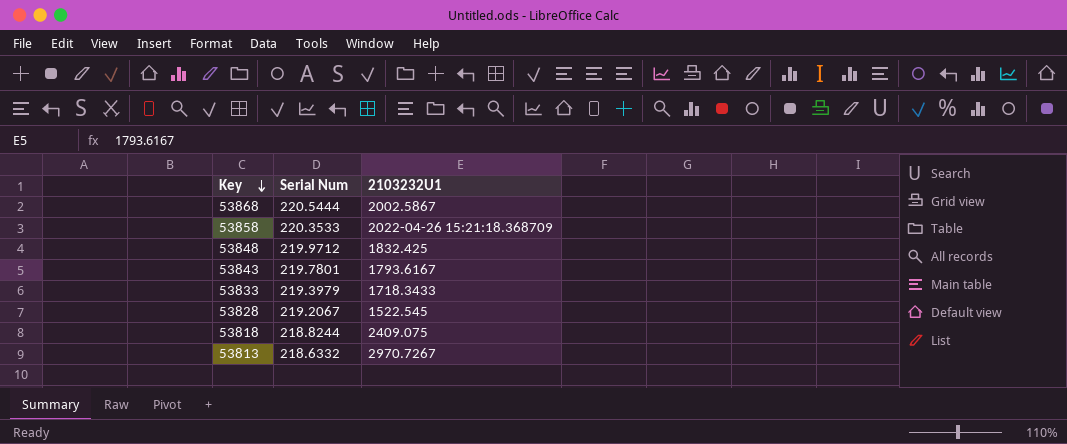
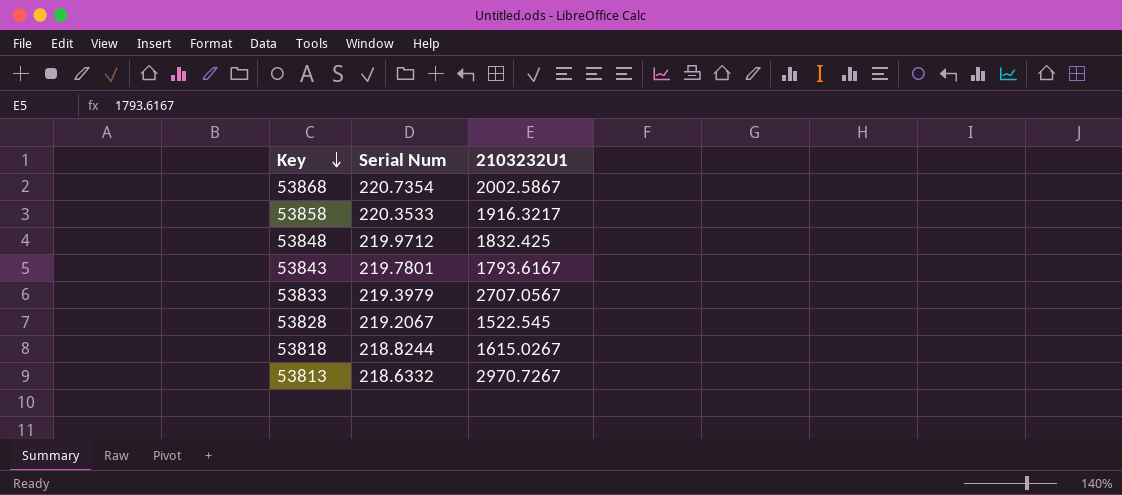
53868 | Serial Num: 220.5444 -> 220.7354
53858 | 2103232U1: 2022-04-26 15:21:18.368709 -> 1916.3217
53833 | 2103232U1: 1718.3433 -> 2707.0567
53818 | 2103232U1: 2409.075 -> 1615.0267

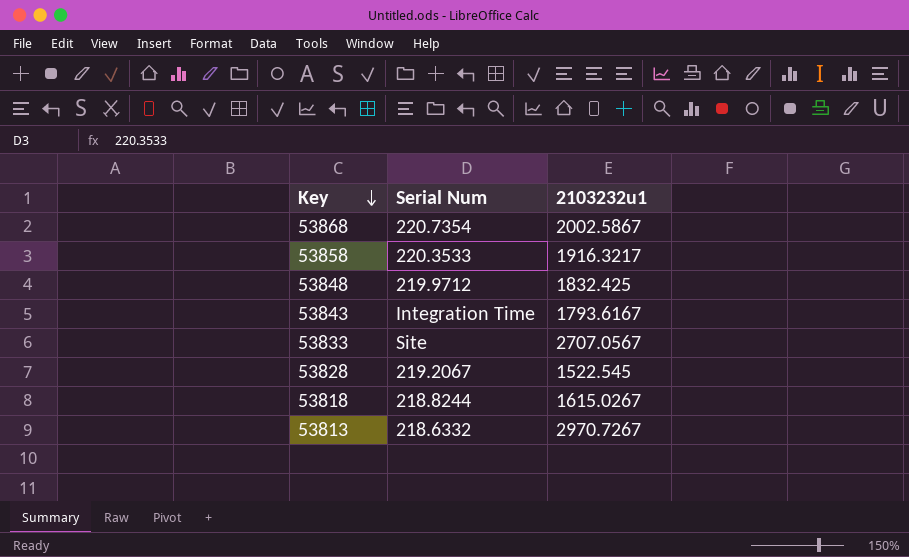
column name: 2103232U1 -> 2103232u1
53843 | Serial Num: 219.7801 -> Integration Time
53833 | Serial Num: 219.3979 -> Site

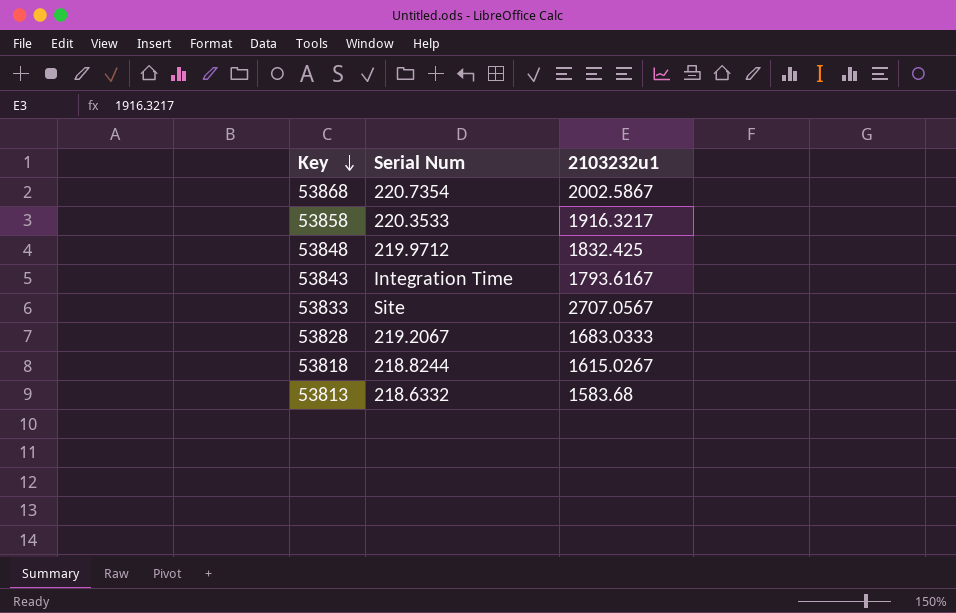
53828 | 2103232u1: 1522.545 -> 1683.0333
53813 | 2103232u1: 2970.7267 -> 1583.68

